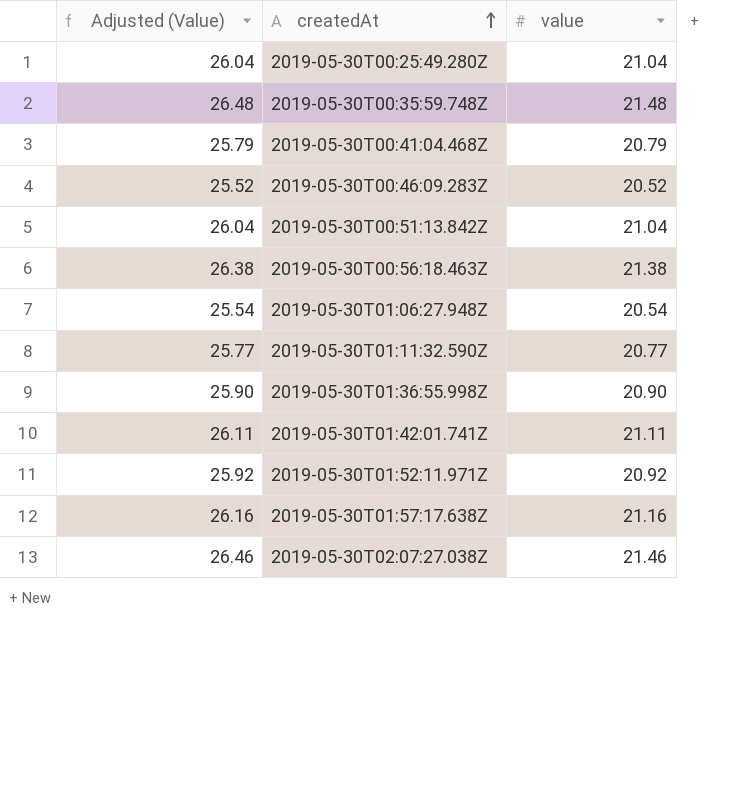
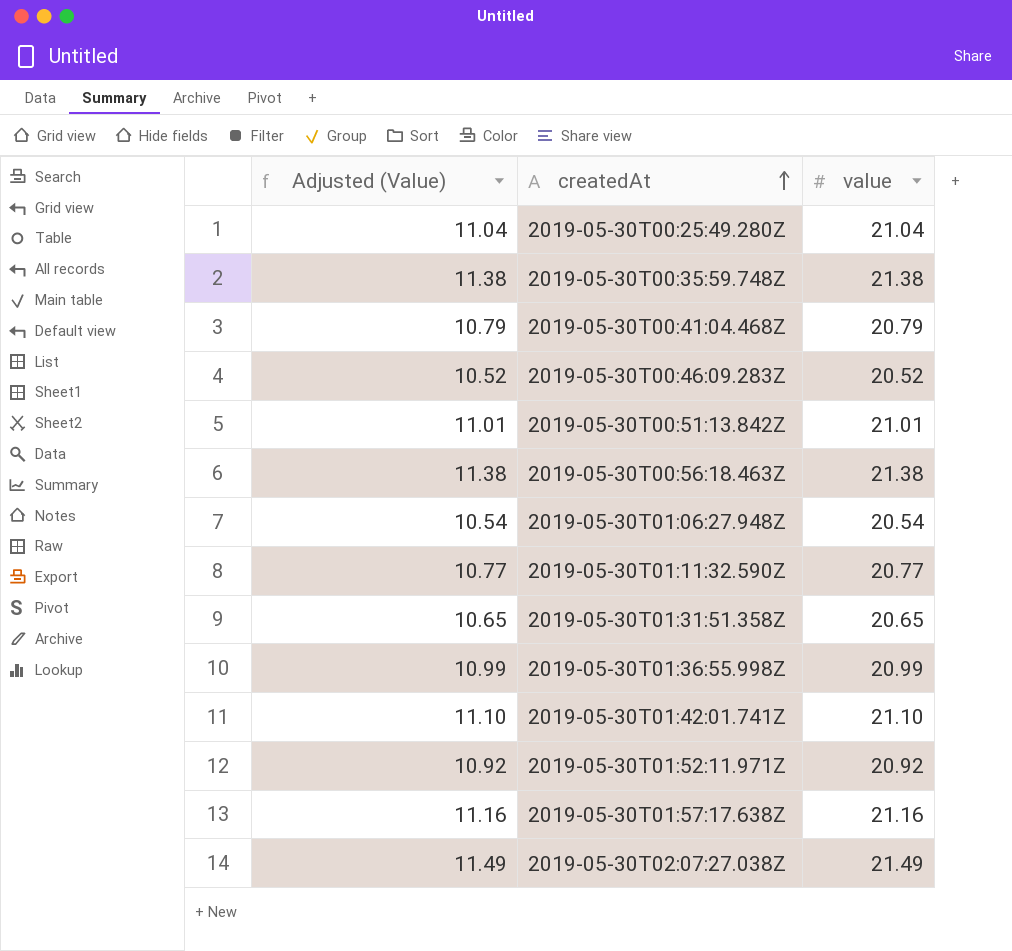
column Adjusted (Value) | formula: [value] + 5 -> [value] - 10
2019-05-30T00:35:59.748Z | value: 21.48 -> 21.38
2019-05-30T00:51:13.842Z | value: 21.04 -> 21.01
row 2019-05-30T01:31:51.358Z: none -> 10.65 | 20.65
2019-05-30T01:36:55.998Z | value: 20.90 -> 20.99
2019-05-30T01:42:01.741Z | value: 21.11 -> 21.10
2019-05-30T02:07:27.038Z | value: 21.46 -> 21.49

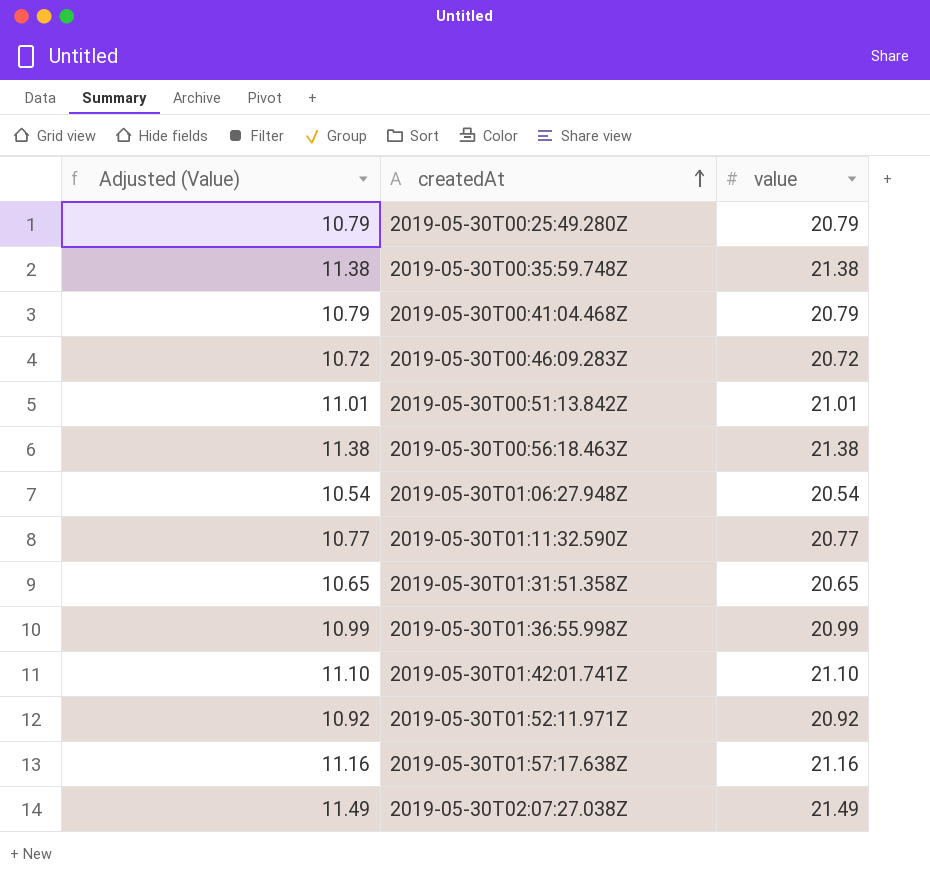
2019-05-30T00:25:49.280Z | Adjusted (Value): 11.04 -> 10.79
2019-05-30T00:25:49.280Z | value: 21.04 -> 20.79
2019-05-30T00:46:09.283Z | Adjusted (Value): 10.52 -> 10.72
2019-05-30T00:46:09.283Z | value: 20.52 -> 20.72

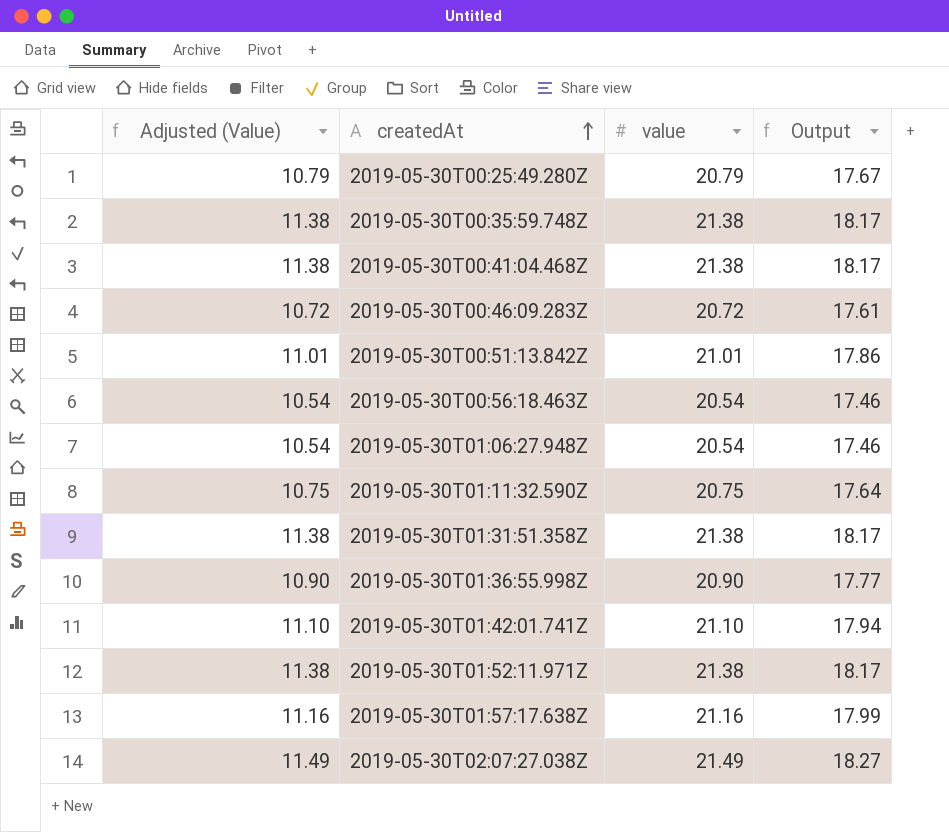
column Output | formula: none -> [value] * 0.85
2019-05-30T00:41:04.468Z | Adjusted (Value): 10.79 -> 11.38
2019-05-30T00:41:04.468Z | value: 20.79 -> 21.38
2019-05-30T00:56:18.463Z | Adjusted (Value): 11.38 -> 10.54
2019-05-30T00:56:18.463Z | value: 21.38 -> 20.54
2019-05-30T01:11:32.590Z | Adjusted (Value): 10.77 -> 10.75
2019-05-30T01:11:32.590Z | value: 20.77 -> 20.75
2019-05-30T01:31:51.358Z | Adjusted (Value): 10.65 -> 11.38
2019-05-30T01:31:51.358Z | value: 20.65 -> 21.38
2019-05-30T01:36:55.998Z | Adjusted (Value): 10.99 -> 10.90
2019-05-30T01:36:55.998Z | value: 20.99 -> 20.90
2019-05-30T01:52:11.971Z | Adjusted (Value): 10.92 -> 11.38
2019-05-30T01:52:11.971Z | value: 20.92 -> 21.38

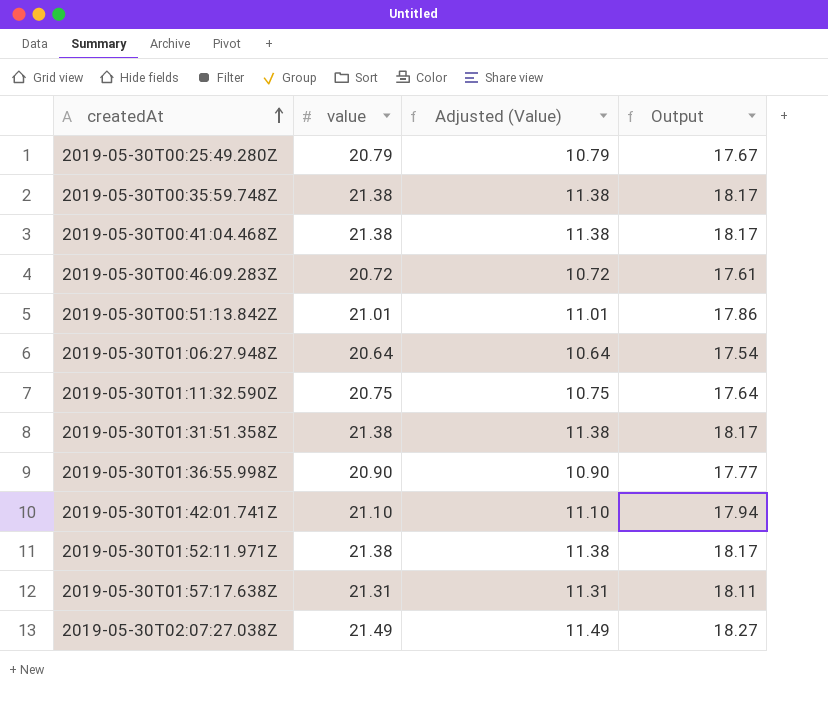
column Adjusted (Value) | position: 1 -> 3
row 2019-05-30T00:56:18.463Z: 10.54 | 20.54 | 17.46 -> none
2019-05-30T01:06:27.948Z | value: 20.54 -> 20.64
2019-05-30T01:06:27.948Z | Adjusted (Value): 10.54 -> 10.64
2019-05-30T01:06:27.948Z | Output: 17.46 -> 17.54
2019-05-30T01:57:17.638Z | value: 21.16 -> 21.31
2019-05-30T01:57:17.638Z | Adjusted (Value): 11.16 -> 11.31
2019-05-30T01:57:17.638Z | Output: 17.99 -> 18.11

